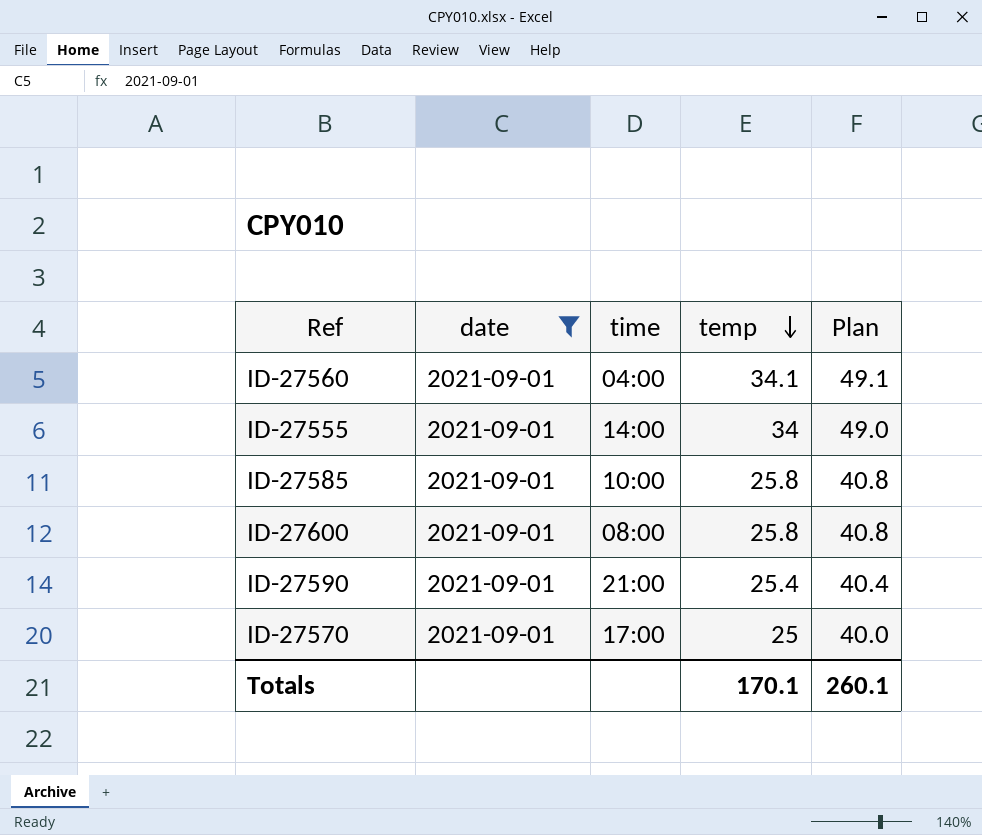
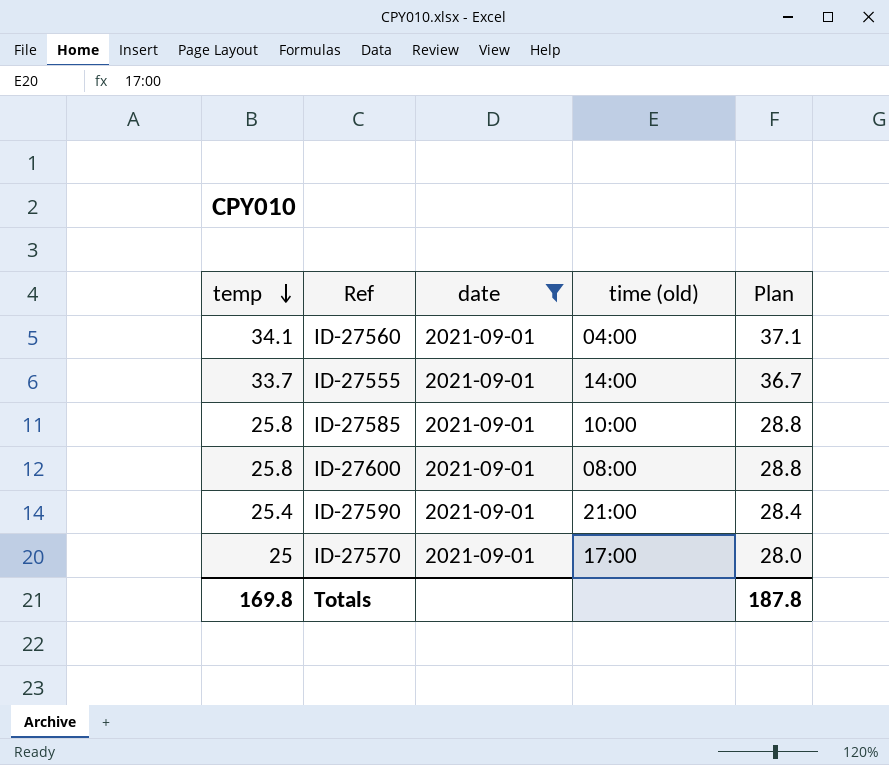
column temp | position: 4 -> 1
column name: time -> time (old)
column Plan | formula: [temp] + 15 -> [temp] + 3
ID-27555 | temp: 34 -> 33.7
Totals | temp: 170.1 -> 169.8
Totals | Plan: 260.1 -> 187.8

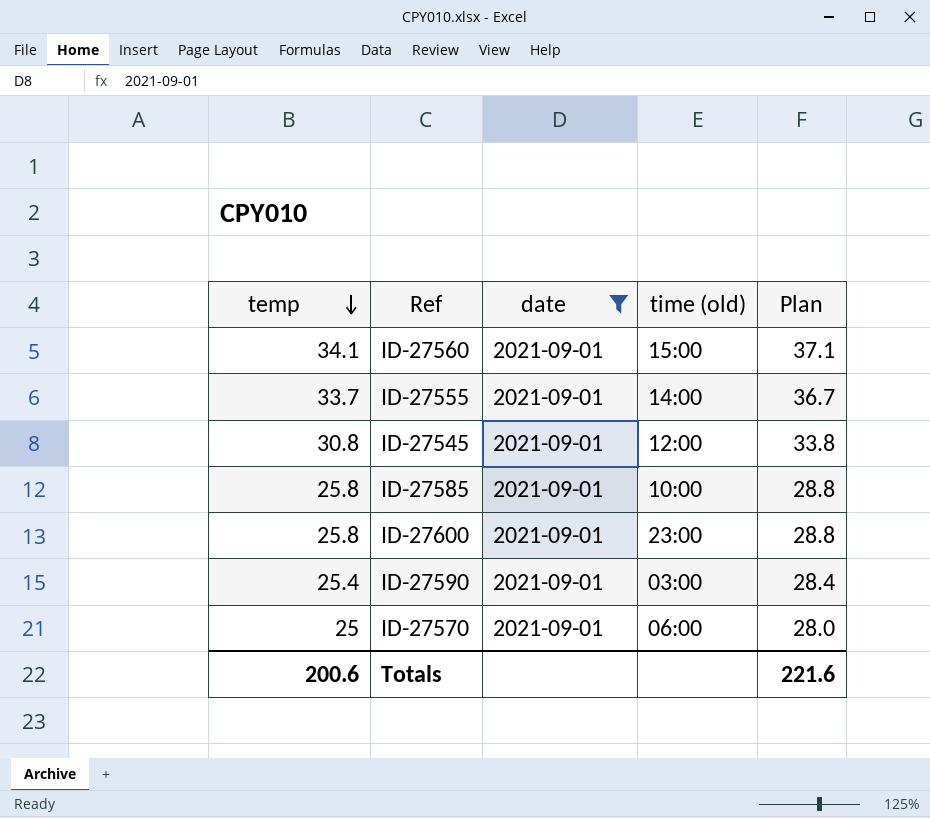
ID-27560 | time (old): 04:00 -> 15:00
row ID-27545: none -> 30.8 | 2021-09-01 | 12:00 | 33.8
ID-27600 | time (old): 08:00 -> 23:00
ID-27590 | time (old): 21:00 -> 03:00
ID-27570 | time (old): 17:00 -> 06:00
Totals | temp: 169.8 -> 200.6
Totals | Plan: 187.8 -> 221.6

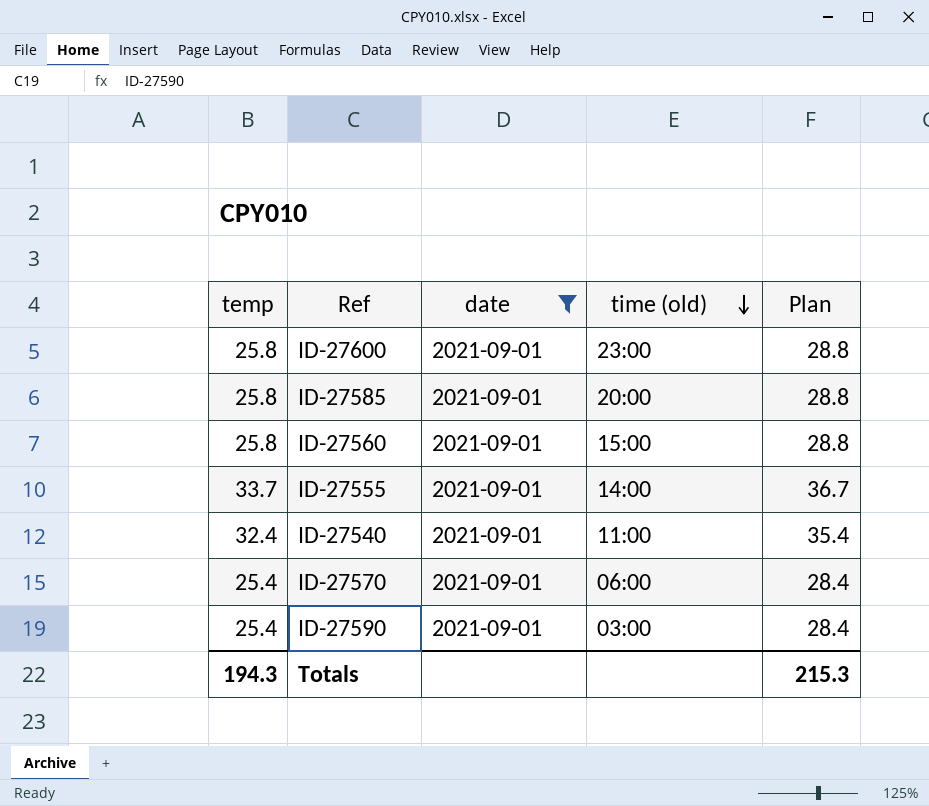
row order: temp descending -> time (old) descending
row ID-27545: 30.8 | 2021-09-01 | 12:00 | 33.8 -> none
ID-27585 | time (old): 10:00 -> 20:00
ID-27560 | temp: 34.1 -> 25.8
ID-27560 | Plan: 37.1 -> 28.8
row ID-27540: none -> 32.4 | 2021-09-01 | 11:00 | 35.4
ID-27570 | temp: 25 -> 25.4
ID-27570 | Plan: 28.0 -> 28.4
Totals | temp: 200.6 -> 194.3
Totals | Plan: 221.6 -> 215.3

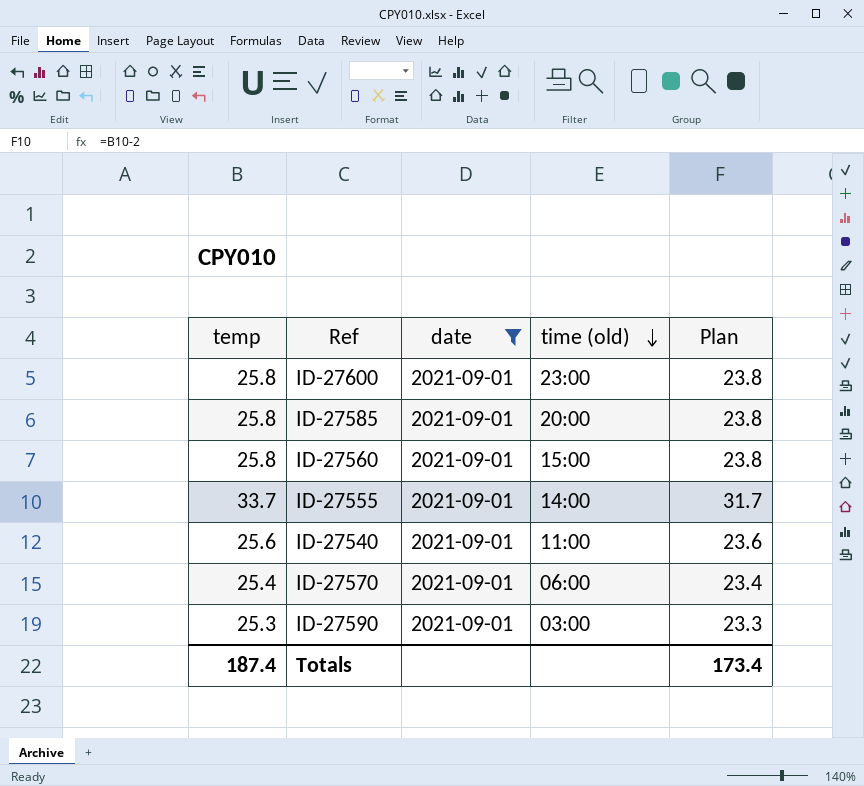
column Plan | formula: [temp] + 3 -> [temp] - 2
ID-27540 | temp: 32.4 -> 25.6
ID-27590 | temp: 25.4 -> 25.3
Totals | temp: 194.3 -> 187.4
Totals | Plan: 215.3 -> 173.4

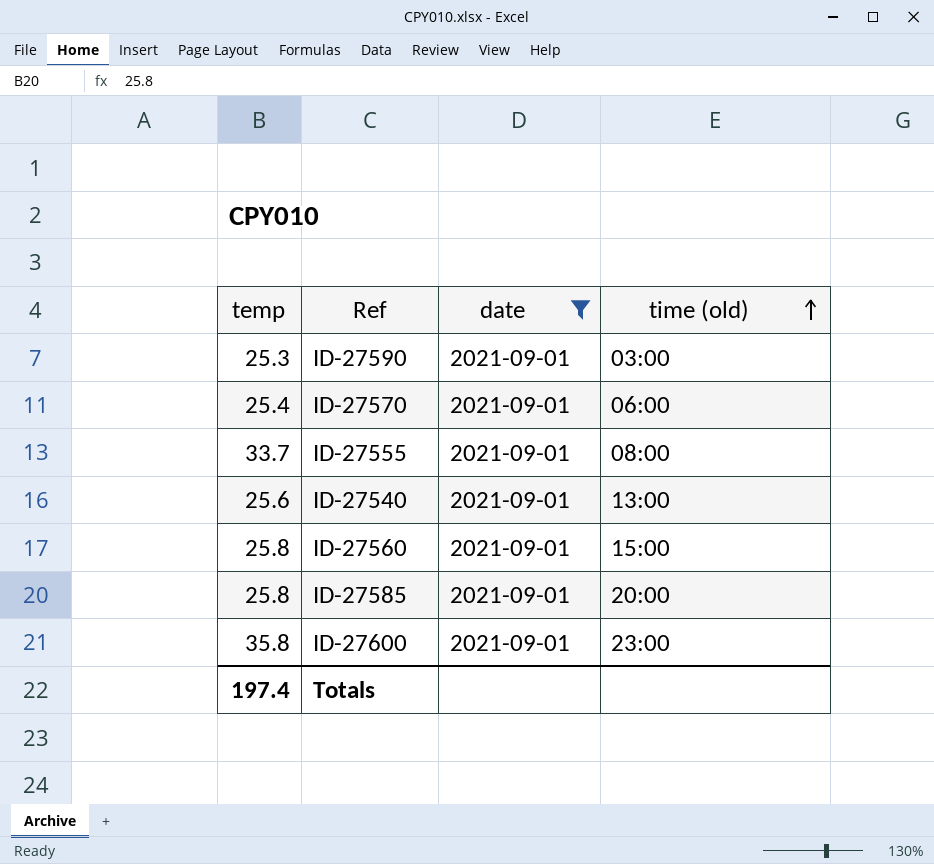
row order: time (old) descending -> time (old) ascending
column Plan | formula: [temp] - 2 -> none
ID-27555 | time (old): 14:00 -> 08:00
ID-27540 | time (old): 11:00 -> 13:00
ID-27600 | temp: 25.8 -> 35.8
Totals | temp: 187.4 -> 197.4

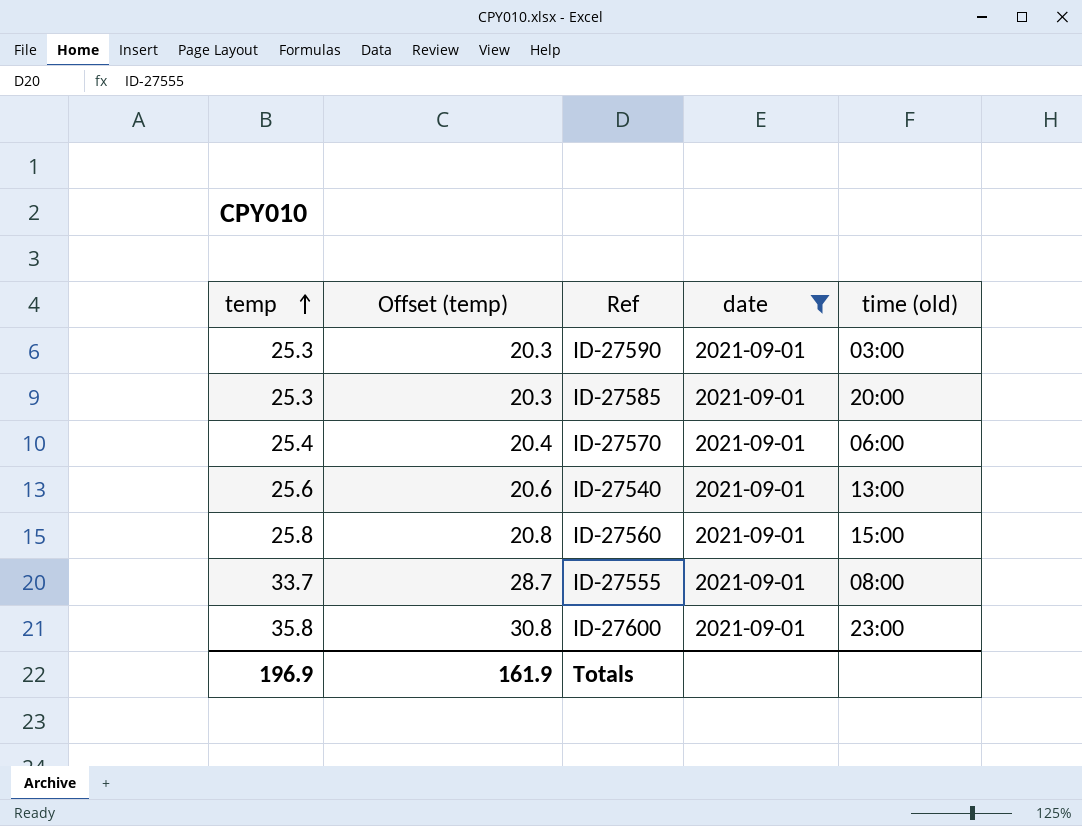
row order: time (old) ascending -> temp ascending
column Offset (temp) | formula: none -> [temp] - 5
ID-27585 | temp: 25.8 -> 25.3
Totals | temp: 197.4 -> 196.9

